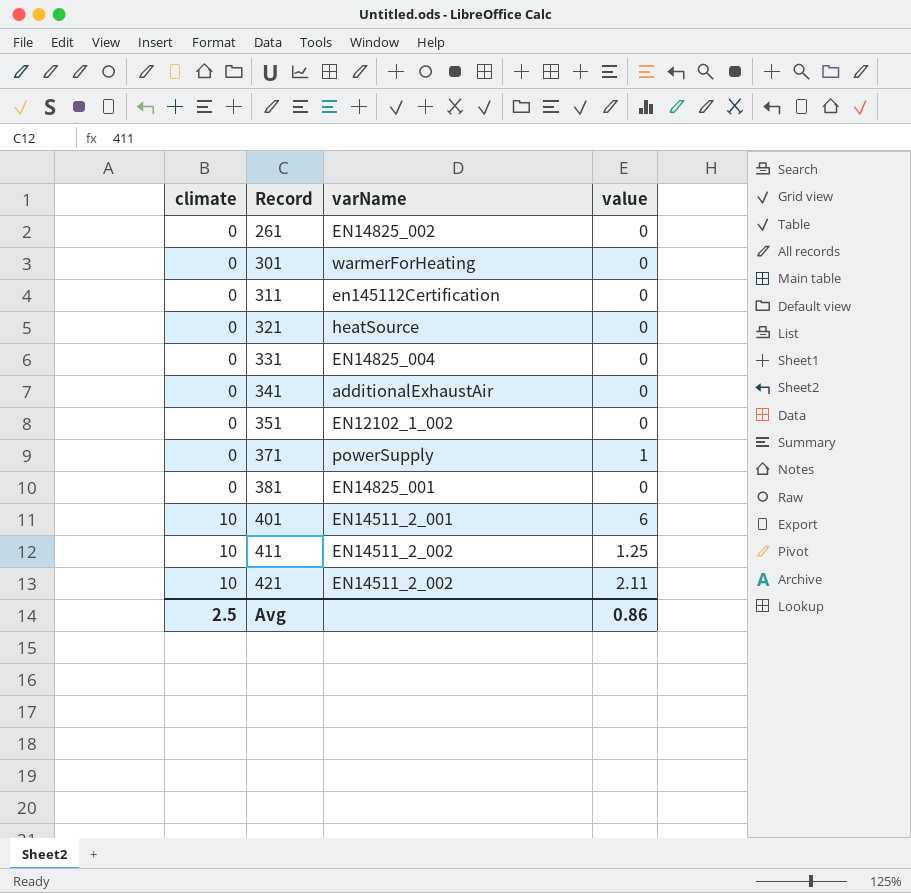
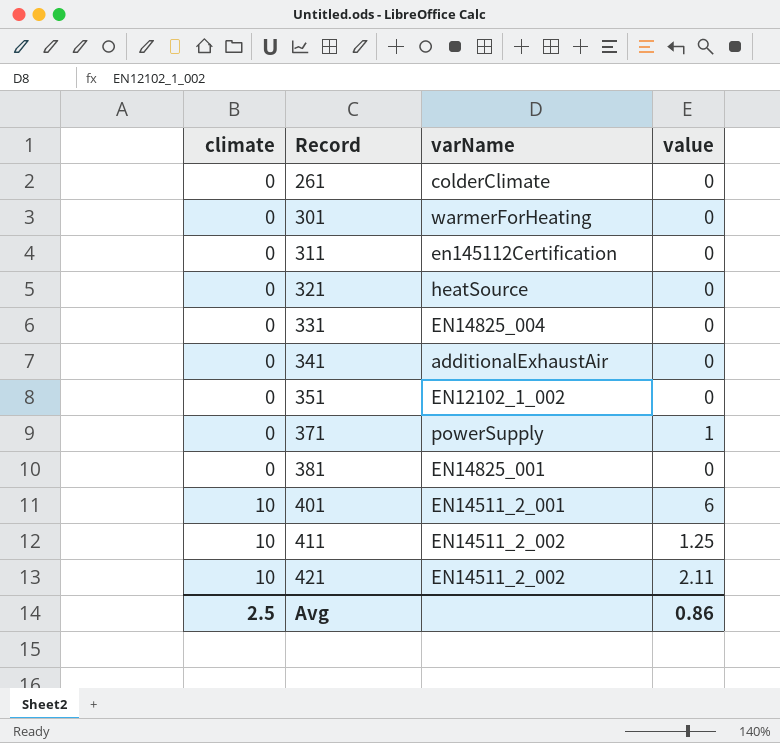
261 | varName: EN14825_002 -> colderClimate

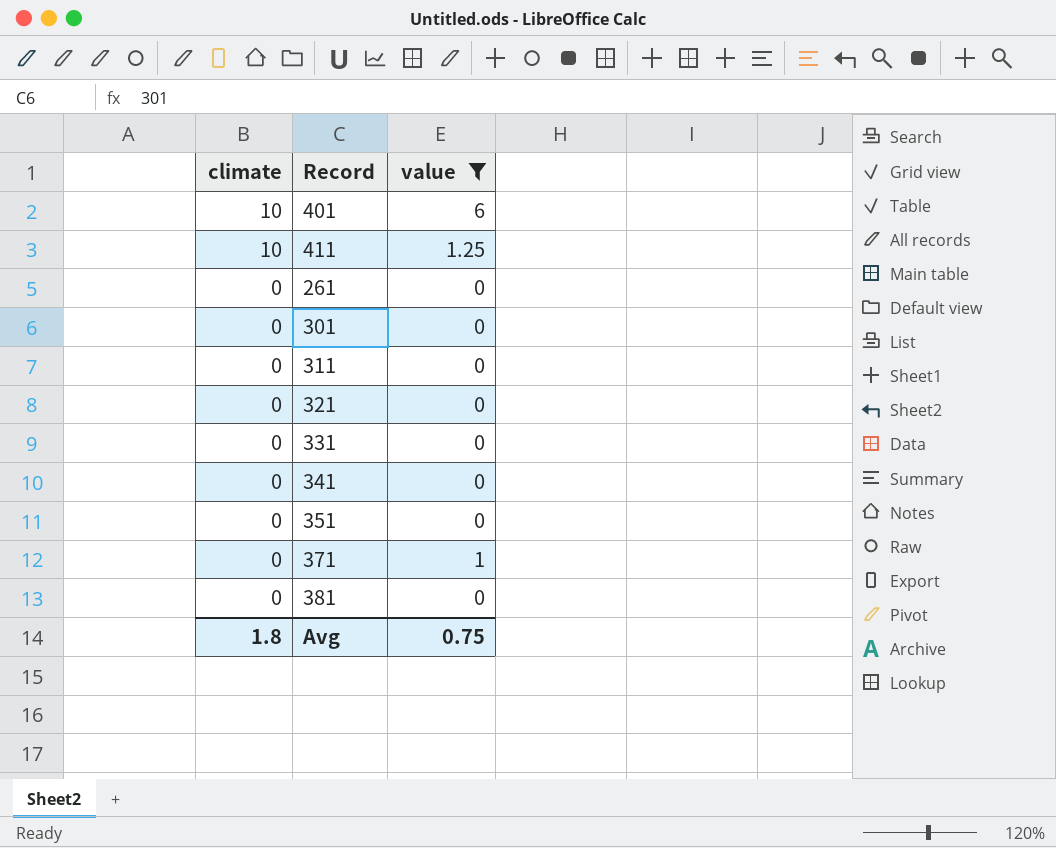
filter: none -> value != 2.11
row order: climate ascending -> climate descending
column varName | position: 3 -> none
Avg | climate: 2.5 -> 1.8
Avg | value: 0.86 -> 0.75

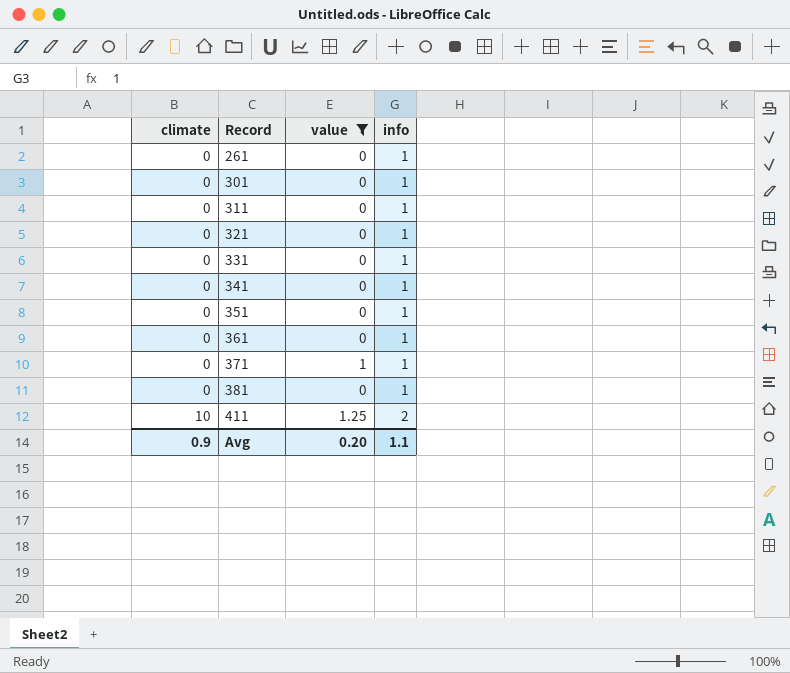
row order: climate descending -> climate ascending
column info | position: none -> 4
row 401: 10 | 6 -> none
row 361: none -> 0 | 0 | 1
Avg | climate: 1.8 -> 0.9
Avg | value: 0.75 -> 0.20

